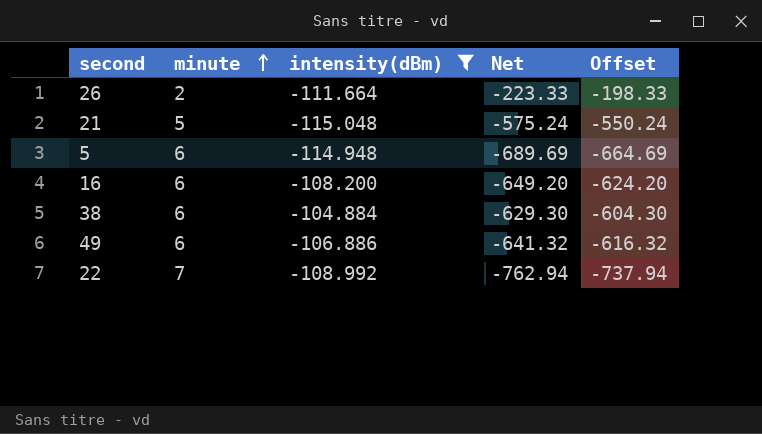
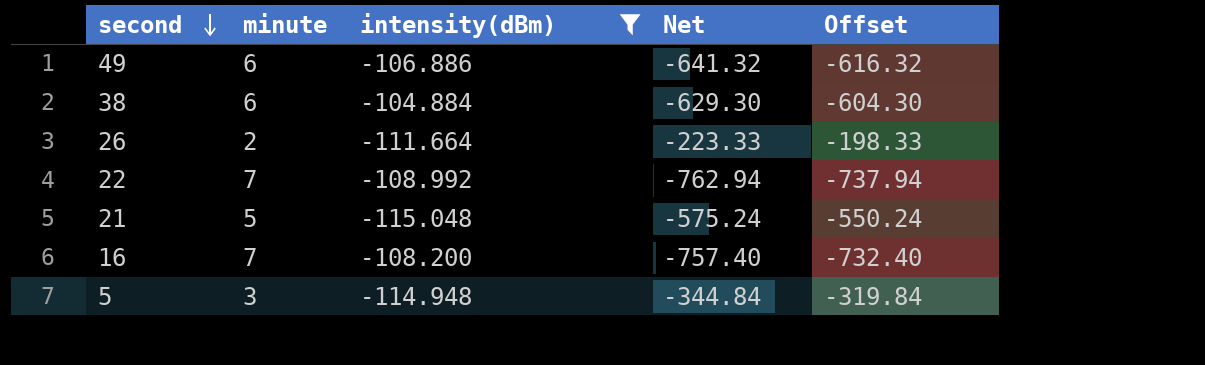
row order: minute ascending -> second descending
16 | minute: 6 -> 7
16 | Net: -649.20 -> -757.40
16 | Offset: -624.20 -> -732.40
5 | minute: 6 -> 3
5 | Net: -689.69 -> -344.84
5 | Offset: -664.69 -> -319.84

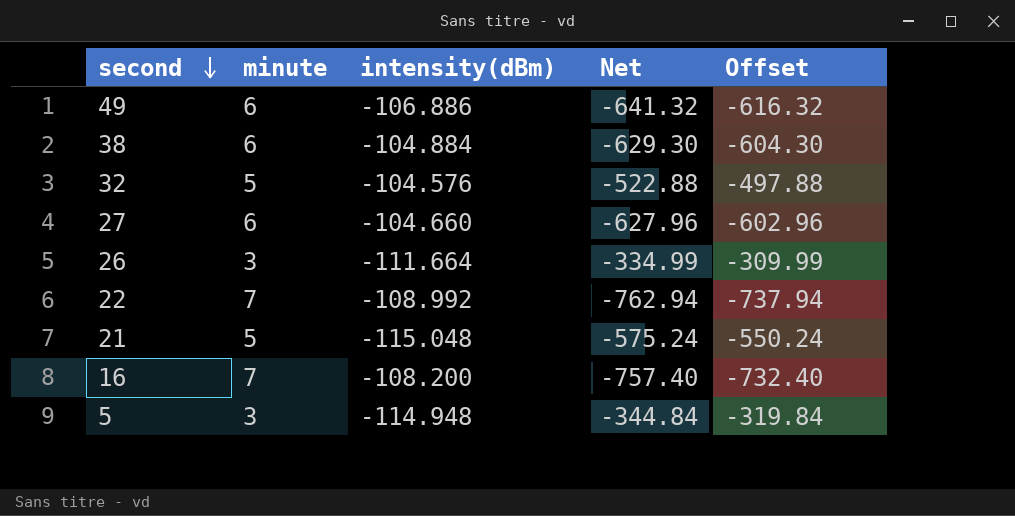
filter: intensity(dBm) <= -104.884 -> none
26 | minute: 2 -> 3
26 | Net: -223.33 -> -334.99
26 | Offset: -198.33 -> -309.99

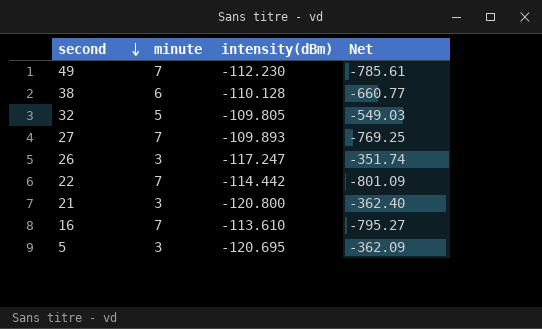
column Offset | formula: [Net] + 25 -> none
49 | minute: 6 -> 7
49 | intensity(dBm): -106.886 -> -112.230
49 | Net: -641.32 -> -785.61
38 | intensity(dBm): -104.884 -> -110.128
38 | Net: -629.30 -> -660.77
32 | intensity(dBm): -104.576 -> -109.805
32 | Net: -522.88 -> -549.03
27 | minute: 6 -> 7
27 | intensity(dBm): -104.660 -> -109.893
27 | Net: -627.96 -> -769.25
26 | intensity(dBm): -111.664 -> -117.247
26 | Net: -334.99 -> -351.74
22 | intensity(dBm): -108.992 -> -114.442
22 | Net: -762.94 -> -801.09
21 | minute: 5 -> 3
21 | intensity(dBm): -115.048 -> -120.800
21 | Net: -575.24 -> -362.40
16 | intensity(dBm): -108.200 -> -113.610
16 | Net: -757.40 -> -795.27
5 | intensity(dBm): -114.948 -> -120.695
5 | Net: -344.84 -> -362.09

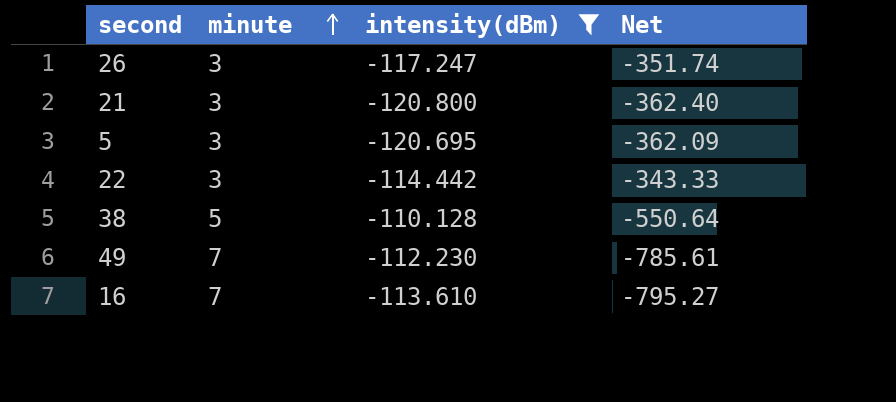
filter: none -> intensity(dBm) <= -110.128
row order: second descending -> minute ascending
22 | minute: 7 -> 3
22 | Net: -801.09 -> -343.33
38 | minute: 6 -> 5
38 | Net: -660.77 -> -550.64

